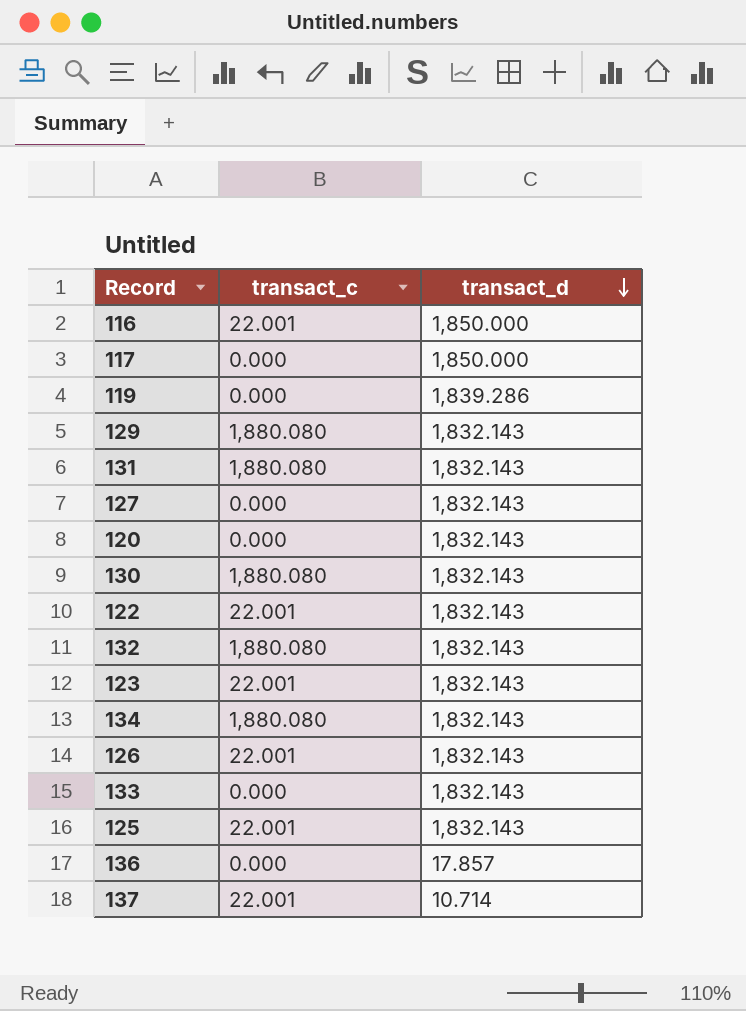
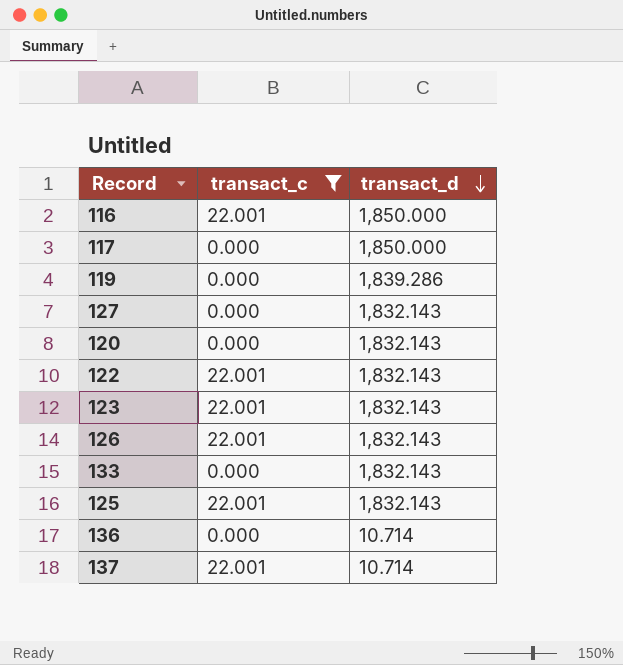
filter: none -> transact_c != 1,880.080
136 | transact_d: 17.857 -> 10.714

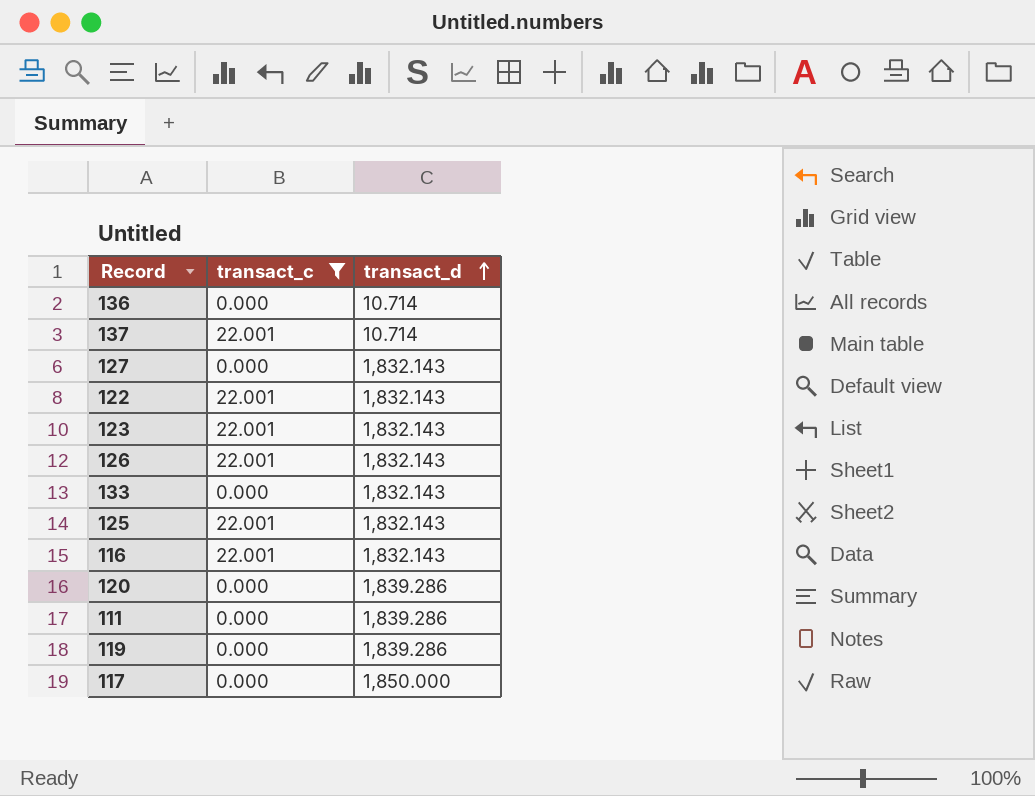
row order: transact_d descending -> transact_d ascending
116 | transact_d: 1,850.000 -> 1,832.143
120 | transact_d: 1,832.143 -> 1,839.286
row 111: none -> 0.000 | 1,839.286

